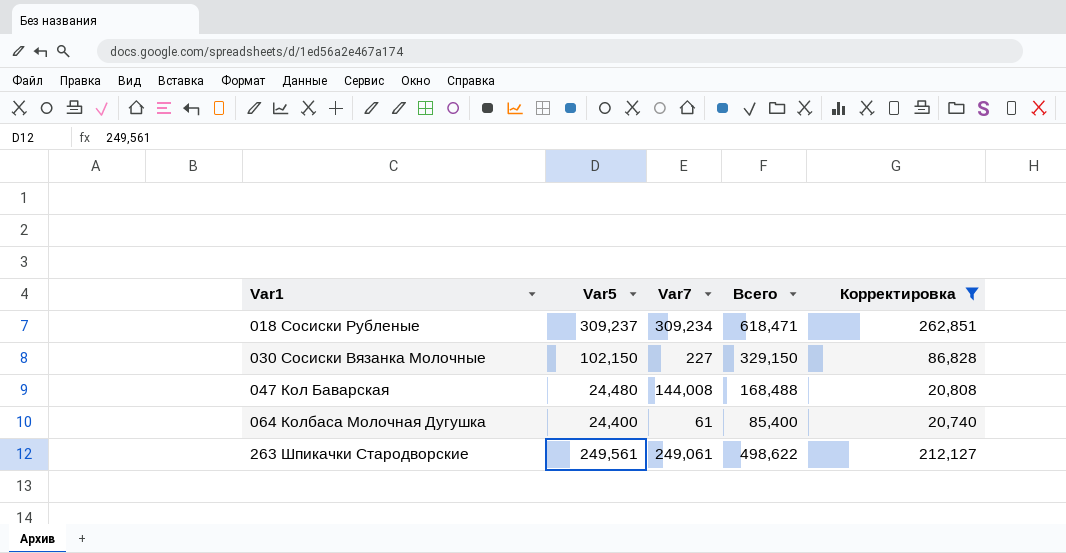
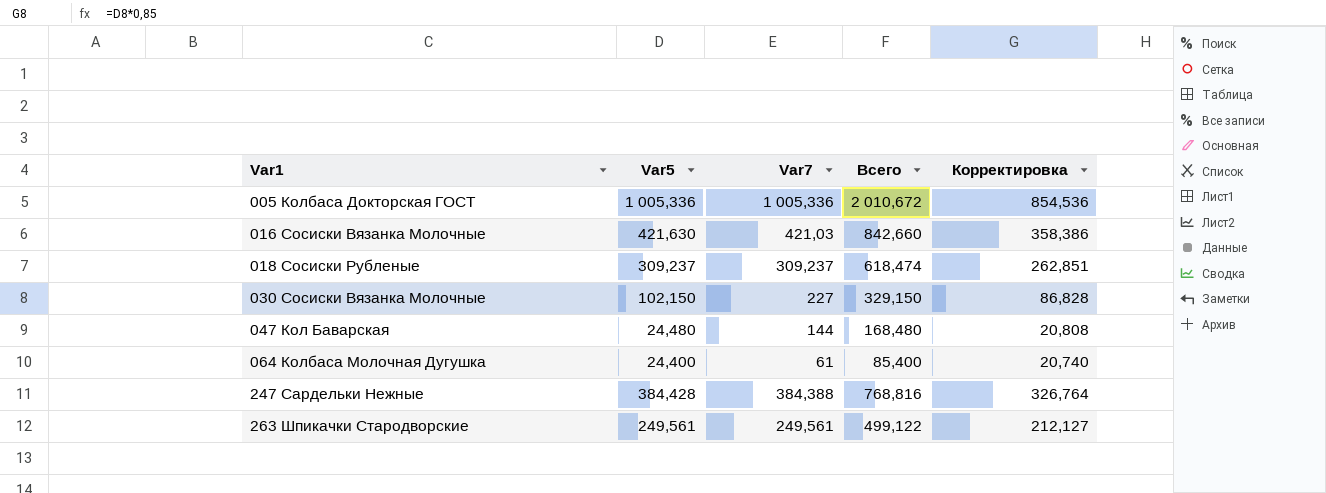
filter: Корректировка <= 262,851 -> none
018 Сосиски Рубленые | Var7: 309,234 -> 309,237
018 Сосиски Рубленые | Всего: 618,471 -> 618,474
047 Кол Баварская | Var7: 144,008 -> 144
047 Кол Баварская | Всего: 168,488 -> 168,480
263 Шпикачки Стародворские | Var7: 249,061 -> 249,561
263 Шпикачки Стародворские | Всего: 498,622 -> 499,122

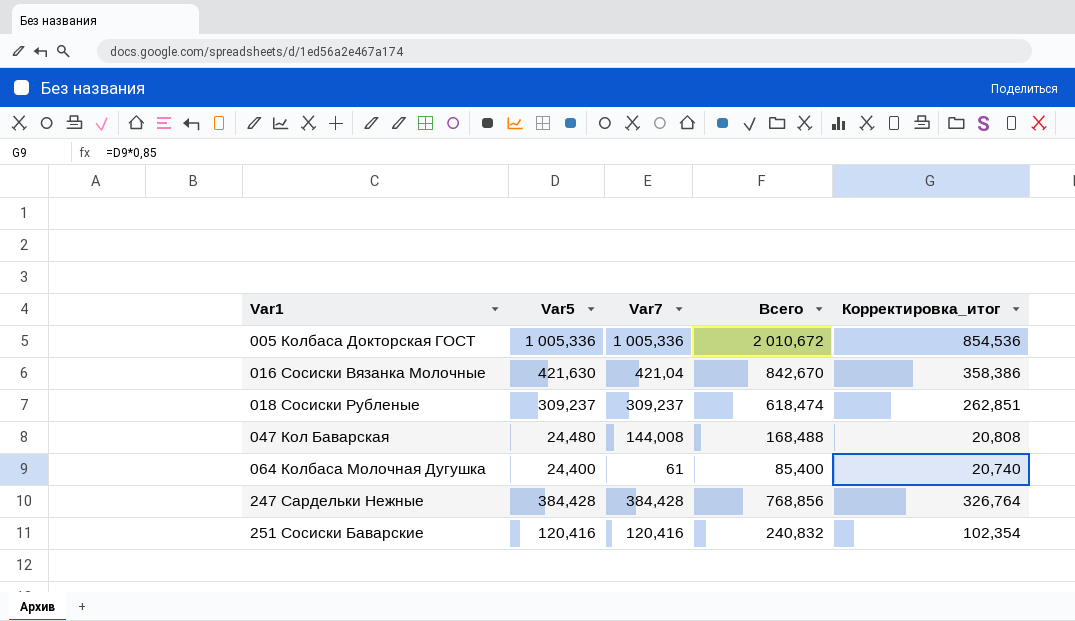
column name: Корректировка -> Корректировка_итог
row 030 Сосиски Вязанка Молочные: 102,150 | 227 | 329,150 | 86,828 -> none
row 263 Шпикачки Стародворские: 249,561 | 249,561 | 499,122 | 212,127 -> none
016 Сосиски Вязанка Молочные | Var7: 421,03 -> 421,04
016 Сосиски Вязанка Молочные | Всего: 842,660 -> 842,670
047 Кол Баварская | Var7: 144 -> 144,008
047 Кол Баварская | Всего: 168,480 -> 168,488
247 Сардельки Нежные | Var7: 384,388 -> 384,428
247 Сардельки Нежные | Всего: 768,816 -> 768,856
row 251 Сосиски Баварские: none -> 120,416 | 120,416 | 240,832 | 102,354

